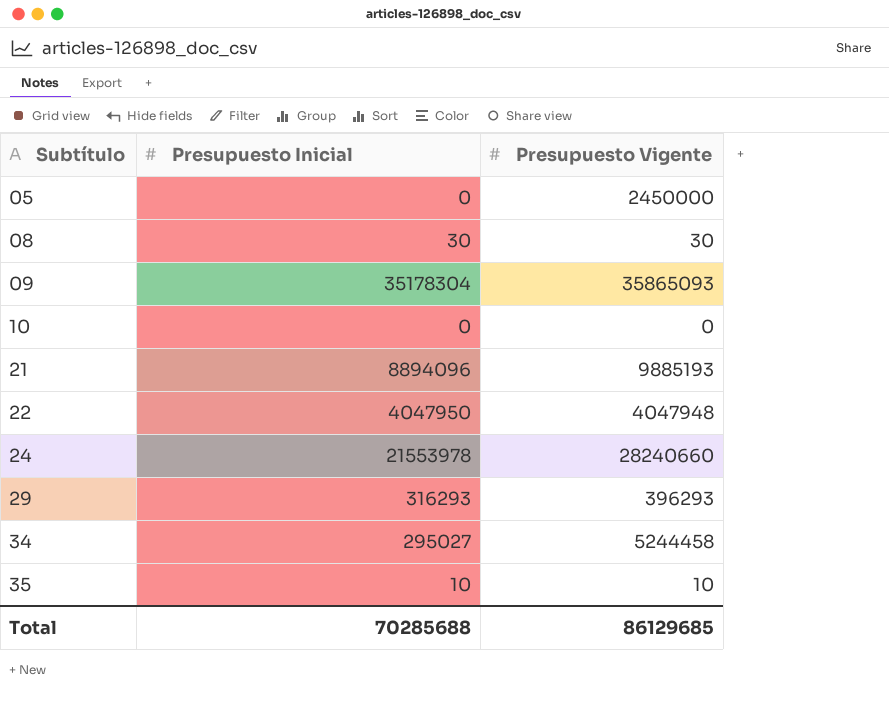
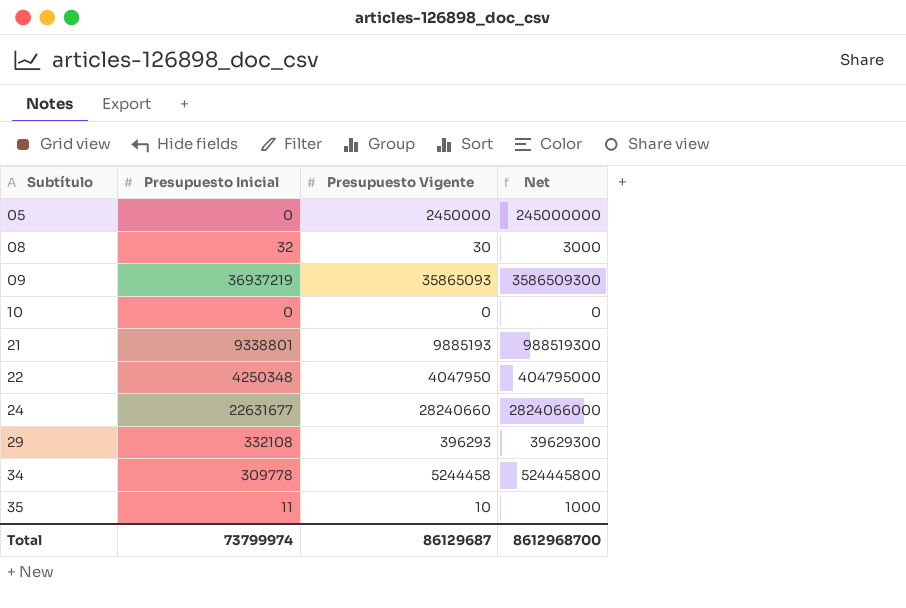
column Net | formula: none -> [Presupuesto Vigente] * 100
08 | Presupuesto Inicial: 30 -> 32
09 | Presupuesto Inicial: 35178304 -> 36937219
21 | Presupuesto Inicial: 8894096 -> 9338801
22 | Presupuesto Inicial: 4047950 -> 4250348
22 | Presupuesto Vigente: 4047948 -> 4047950
24 | Presupuesto Inicial: 21553978 -> 22631677
29 | Presupuesto Inicial: 316293 -> 332108
34 | Presupuesto Inicial: 295027 -> 309778
35 | Presupuesto Inicial: 10 -> 11
Total | Presupuesto Inicial: 70285688 -> 73799974
Total | Presupuesto Vigente: 86129685 -> 86129687

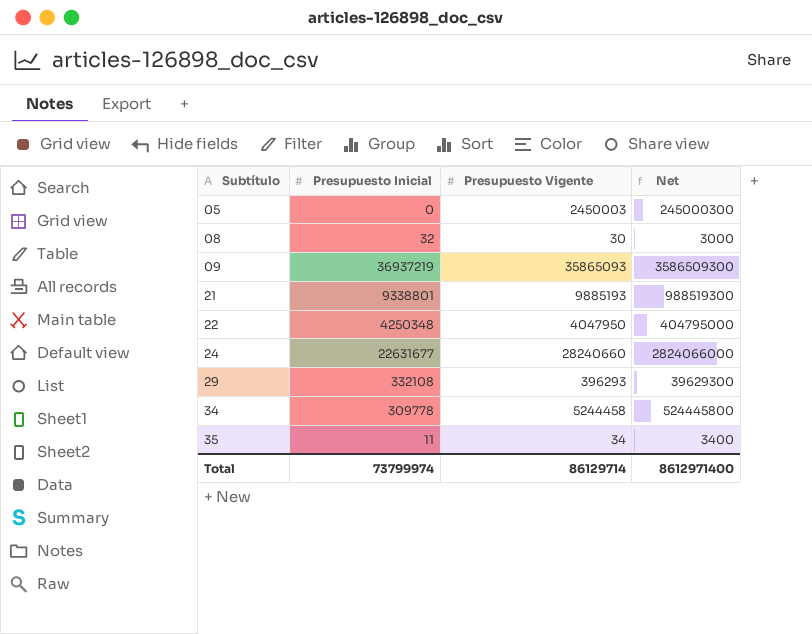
row 10: 0 | 0 | 0 -> none
05 | Presupuesto Vigente: 2450000 -> 2450003
05 | Net: 245000000 -> 245000300
35 | Presupuesto Vigente: 10 -> 34
35 | Net: 1000 -> 3400
Total | Presupuesto Vigente: 86129687 -> 86129714
Total | Net: 8612968700 -> 8612971400

